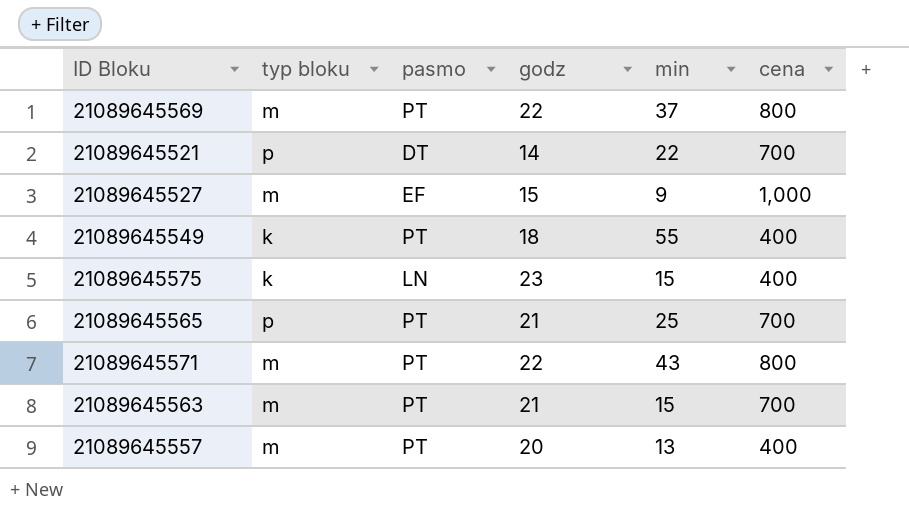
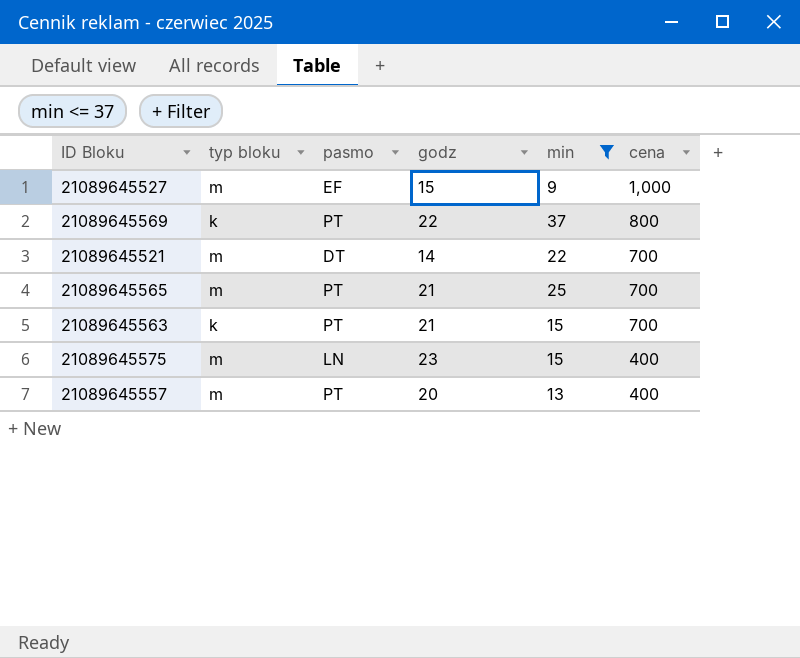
filter: none -> min <= 37
row order: none -> cena descending
21089645569 | typ bloku: m -> k
21089645521 | typ bloku: p -> m
21089645565 | typ bloku: p -> m
21089645563 | typ bloku: m -> k
21089645575 | typ bloku: k -> m

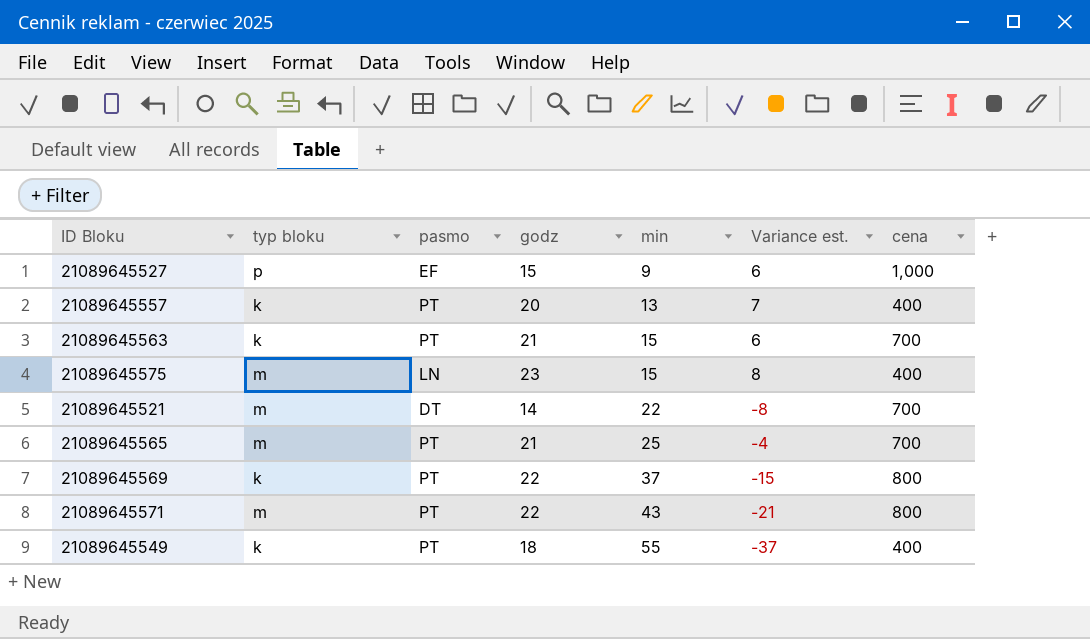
filter: min <= 37 -> none
row order: cena descending -> min ascending
column Variance est. | formula: none -> [godz] - [min]
21089645527 | typ bloku: m -> p
21089645557 | typ bloku: m -> k

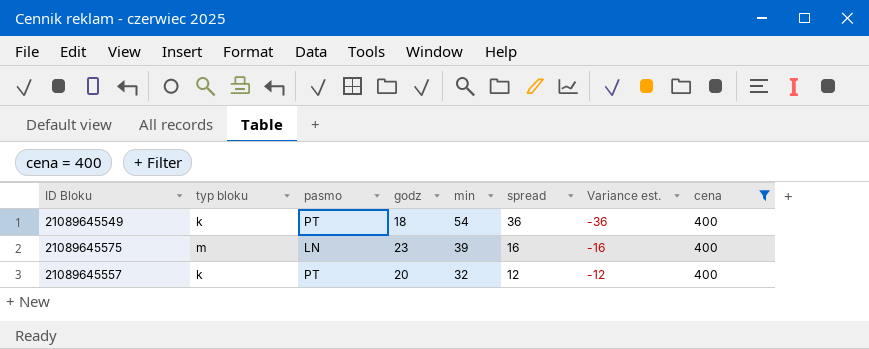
filter: none -> cena = 400
row order: min ascending -> min descending
column spread | formula: none -> [min] - [godz]
21089645549 | min: 55 -> 54
21089645549 | Variance est.: -37 -> -36
21089645575 | min: 15 -> 39
21089645575 | Variance est.: 8 -> -16
21089645557 | min: 13 -> 32
21089645557 | Variance est.: 7 -> -12

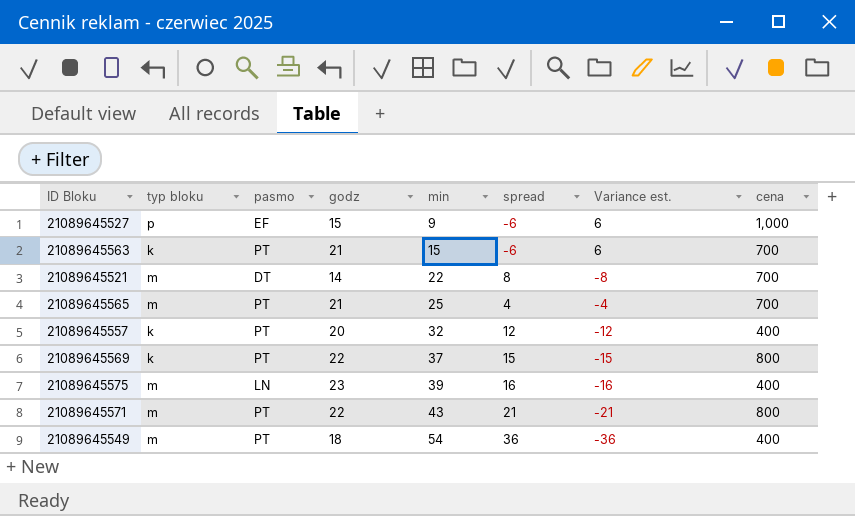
filter: cena = 400 -> none
row order: min descending -> min ascending
21089645549 | typ bloku: k -> m

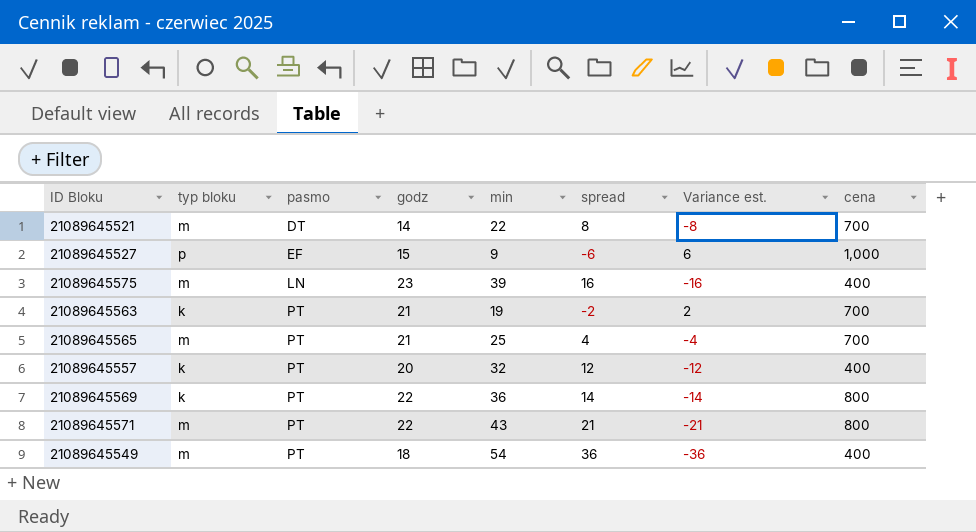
row order: min ascending -> pasmo ascending
21089645563 | min: 15 -> 19
21089645563 | spread: -6 -> -2
21089645563 | Variance est.: 6 -> 2
21089645569 | min: 37 -> 36
21089645569 | spread: 15 -> 14
21089645569 | Variance est.: -15 -> -14

